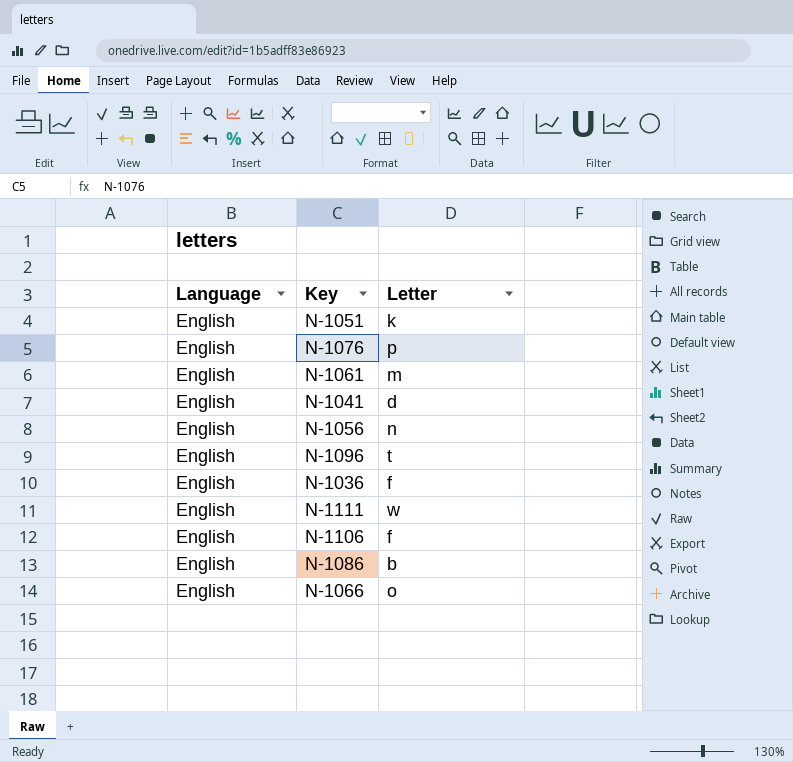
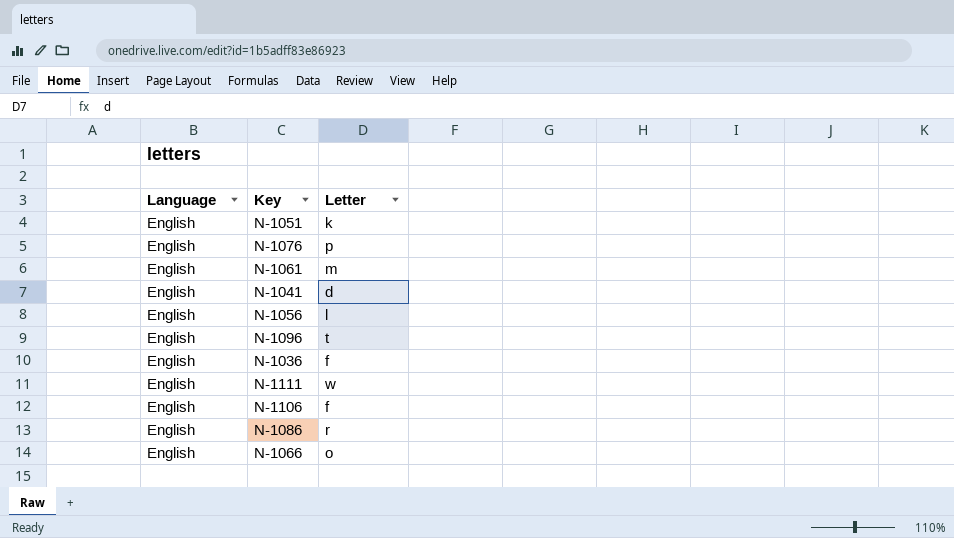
N-1056 | Letter: n -> l
N-1086 | Letter: b -> r

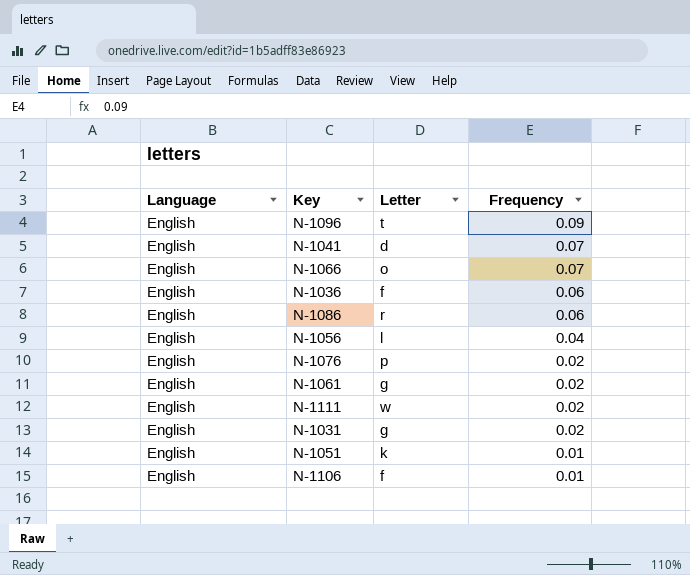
row order: none -> Frequency descending
column Frequency | position: none -> 4
N-1061 | Letter: m -> g
row N-1031: none -> English | g | 0.02

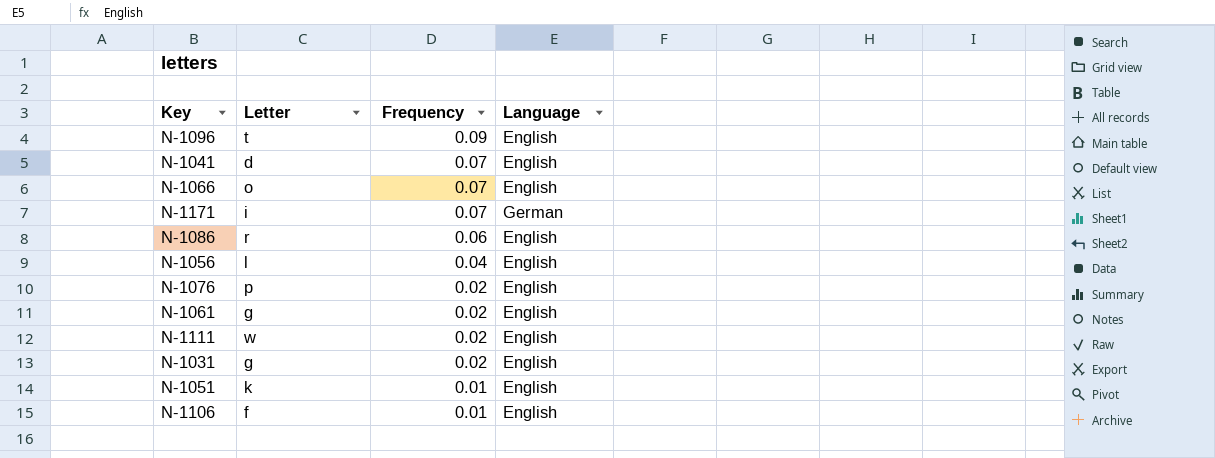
column Language | position: 1 -> 4
row N-1036: English | f | 0.06 -> none
row N-1171: none -> i | 0.07 | German

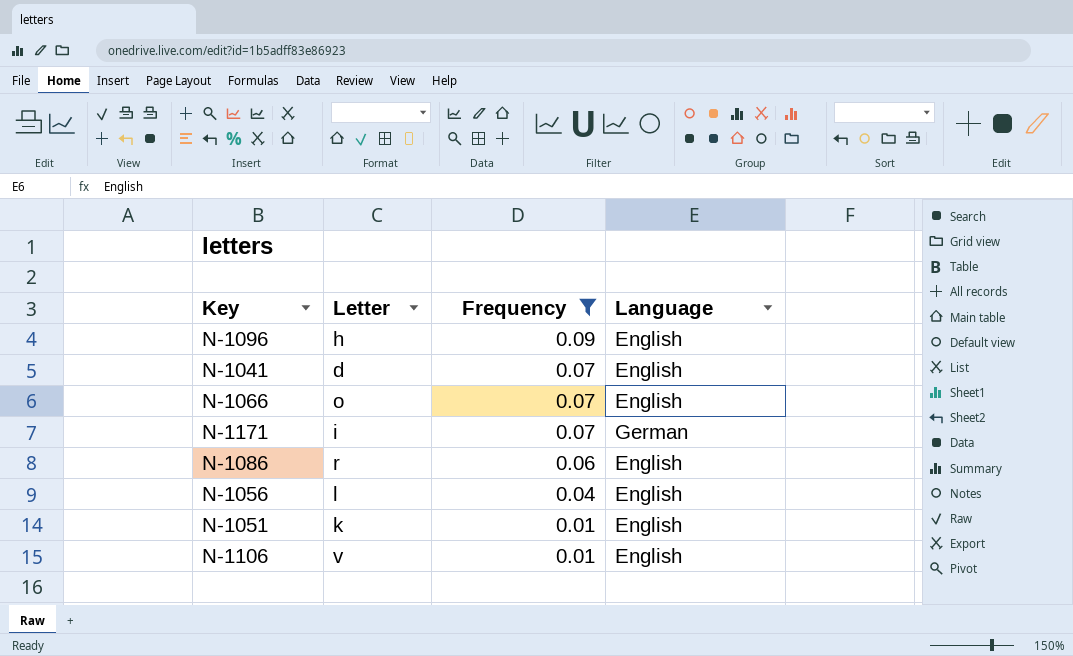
filter: none -> Frequency != 0.02
N-1096 | Letter: t -> h
N-1106 | Letter: f -> v

